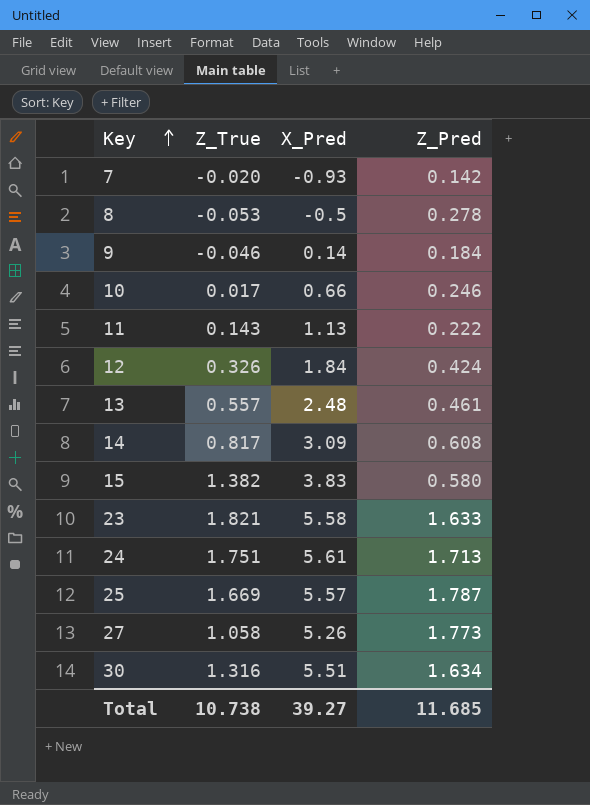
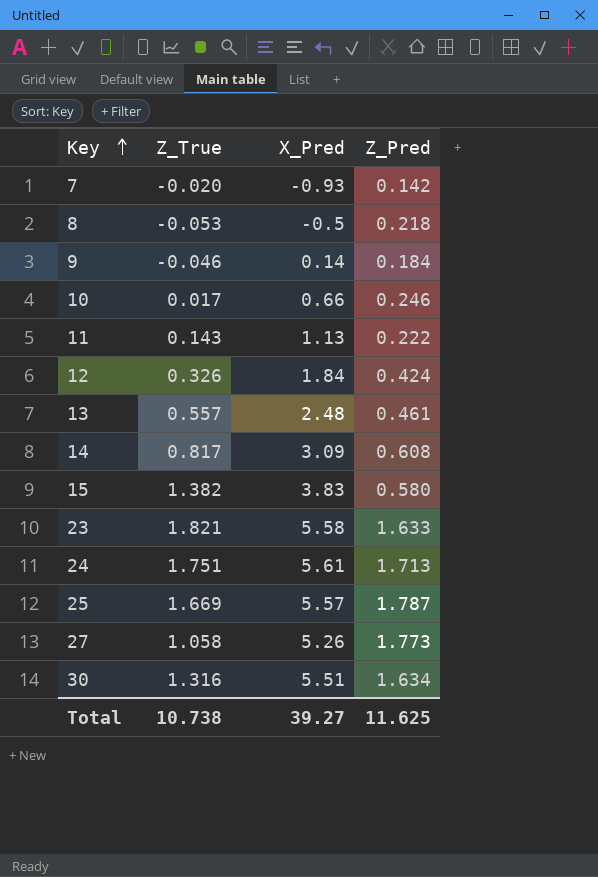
8 | Z_Pred: 0.278 -> 0.218
Total | Z_Pred: 11.685 -> 11.625

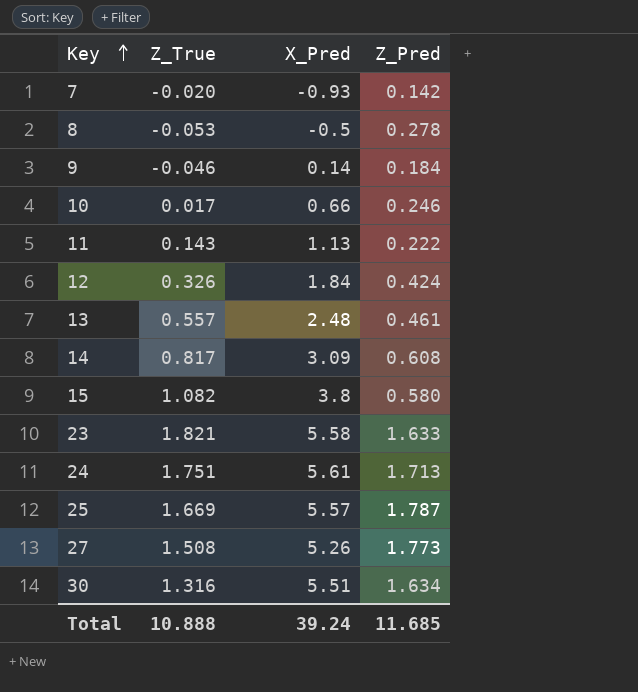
8 | Z_Pred: 0.218 -> 0.278
15 | Z_True: 1.382 -> 1.082
15 | X_Pred: 3.83 -> 3.8
27 | Z_True: 1.058 -> 1.508
Total | Z_True: 10.738 -> 10.888
Total | X_Pred: 39.27 -> 39.24
Total | Z_Pred: 11.625 -> 11.685

